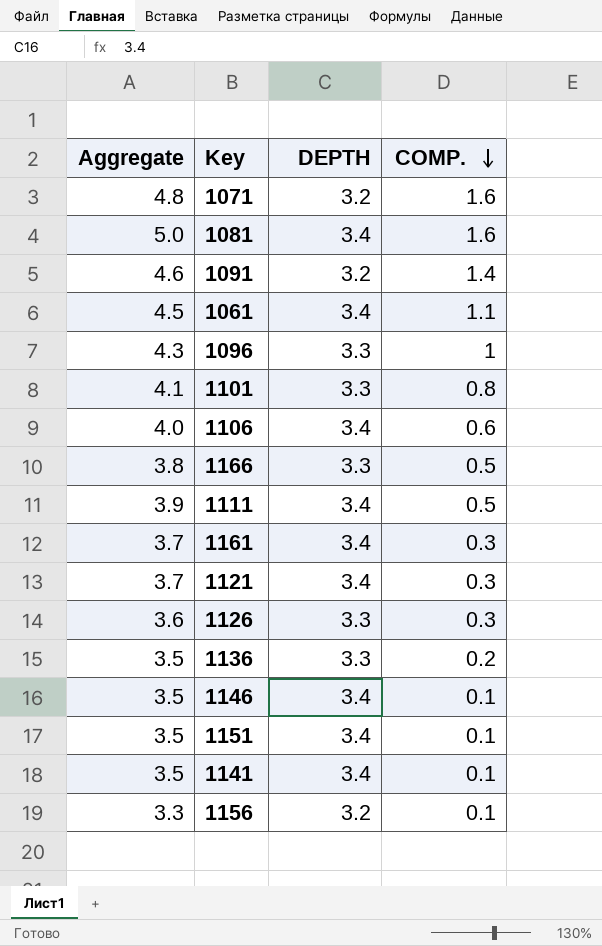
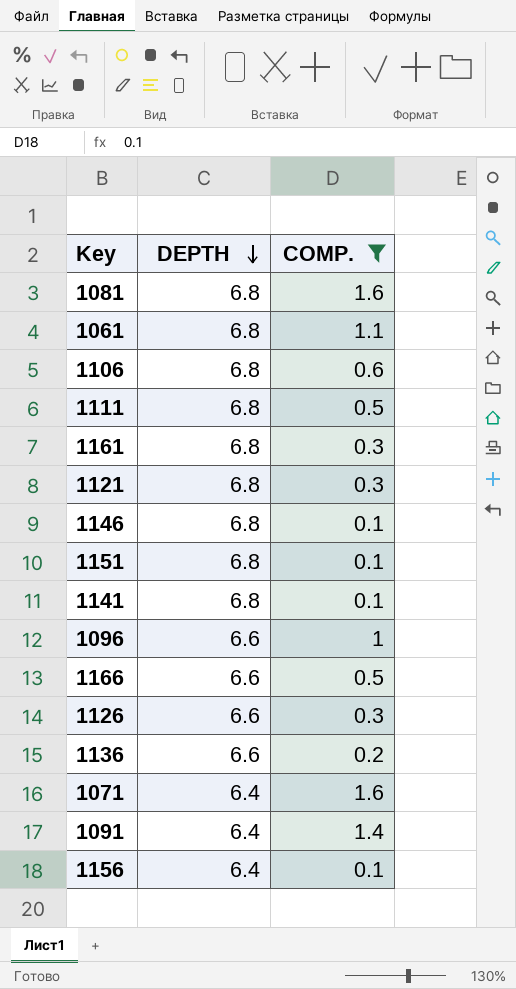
filter: none -> COMP. != 0.8
row order: COMP. descending -> DEPTH descending
column Aggregate | formula: [DEPTH] + [COMP.] -> none
1081 | DEPTH: 3.4 -> 6.8
1061 | DEPTH: 3.4 -> 6.8
1106 | DEPTH: 3.4 -> 6.8
1111 | DEPTH: 3.4 -> 6.8
1161 | DEPTH: 3.4 -> 6.8
1121 | DEPTH: 3.4 -> 6.8
1146 | DEPTH: 3.4 -> 6.8
1151 | DEPTH: 3.4 -> 6.8
1141 | DEPTH: 3.4 -> 6.8
1096 | DEPTH: 3.3 -> 6.6
1166 | DEPTH: 3.3 -> 6.6
1126 | DEPTH: 3.3 -> 6.6
1136 | DEPTH: 3.3 -> 6.6
1071 | DEPTH: 3.2 -> 6.4
1091 | DEPTH: 3.2 -> 6.4
1156 | DEPTH: 3.2 -> 6.4

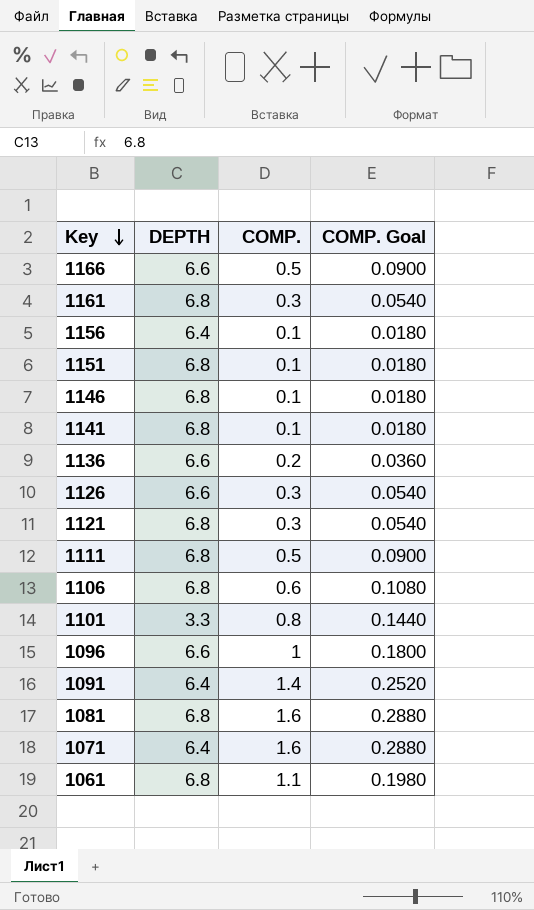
filter: COMP. != 0.8 -> none
row order: DEPTH descending -> Key descending
column COMP. Goal | formula: none -> [COMP.] * 0.18

